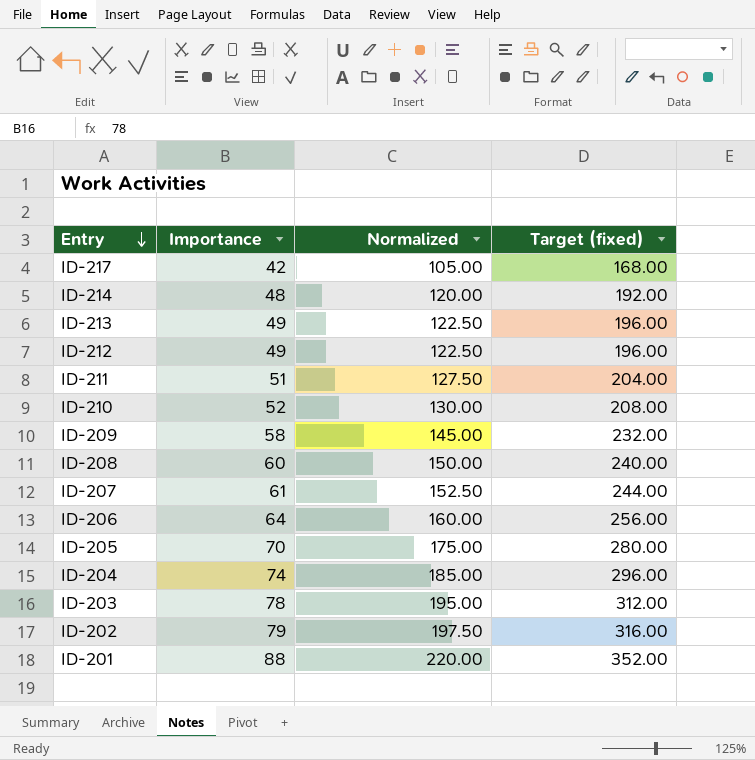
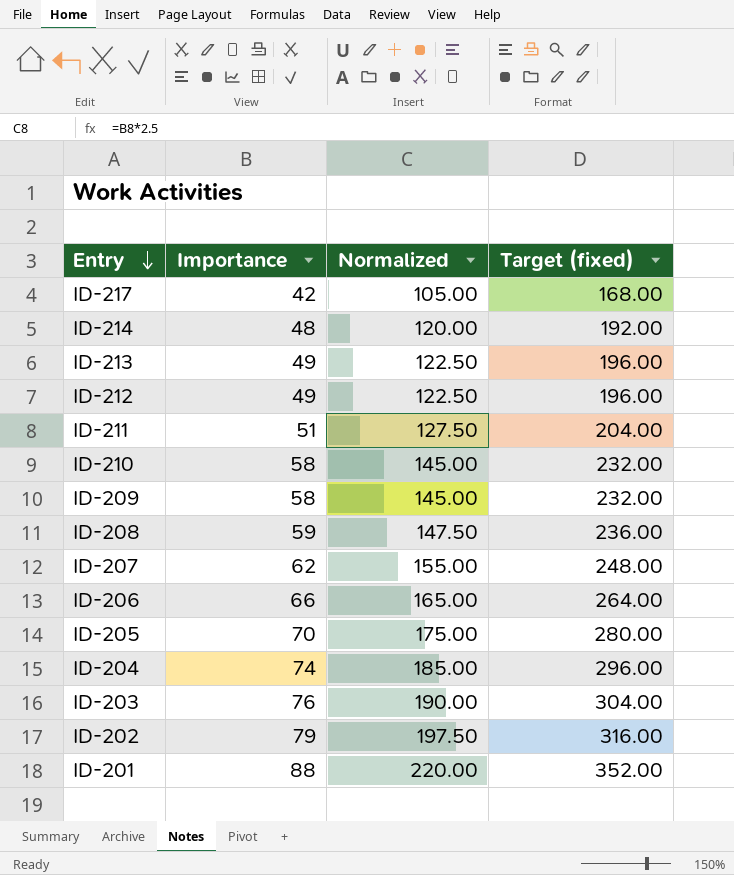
ID-210 | Importance: 52 -> 58
ID-210 | Normalized: 130.00 -> 145.00
ID-210 | Target (fixed): 208.00 -> 232.00
ID-208 | Importance: 60 -> 59
ID-208 | Normalized: 150.00 -> 147.50
ID-208 | Target (fixed): 240.00 -> 236.00
ID-207 | Importance: 61 -> 62
ID-207 | Normalized: 152.50 -> 155.00
ID-207 | Target (fixed): 244.00 -> 248.00
ID-206 | Importance: 64 -> 66
ID-206 | Normalized: 160.00 -> 165.00
ID-206 | Target (fixed): 256.00 -> 264.00
ID-203 | Importance: 78 -> 76
ID-203 | Normalized: 195.00 -> 190.00
ID-203 | Target (fixed): 312.00 -> 304.00

